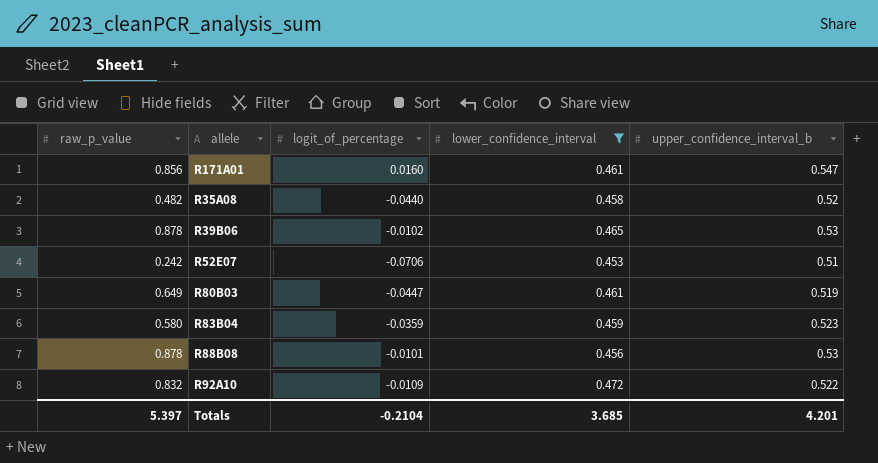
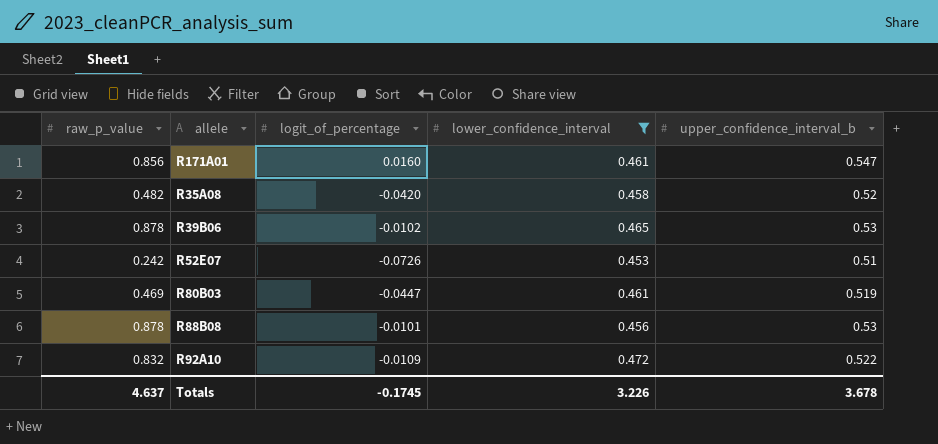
row R83B04: 0.580 | -0.0359 | 0.459 | 0.523 -> none
R35A08 | logit_of_percentage: -0.0440 -> -0.0420
R52E07 | logit_of_percentage: -0.0706 -> -0.0726
R80B03 | raw_p_value: 0.649 -> 0.469
Totals | raw_p_value: 5.397 -> 4.637
Totals | logit_of_percentage: -0.2104 -> -0.1745
Totals | lower_confidence_interval: 3.685 -> 3.226
Totals | upper_confidence_interval_b: 4.201 -> 3.678

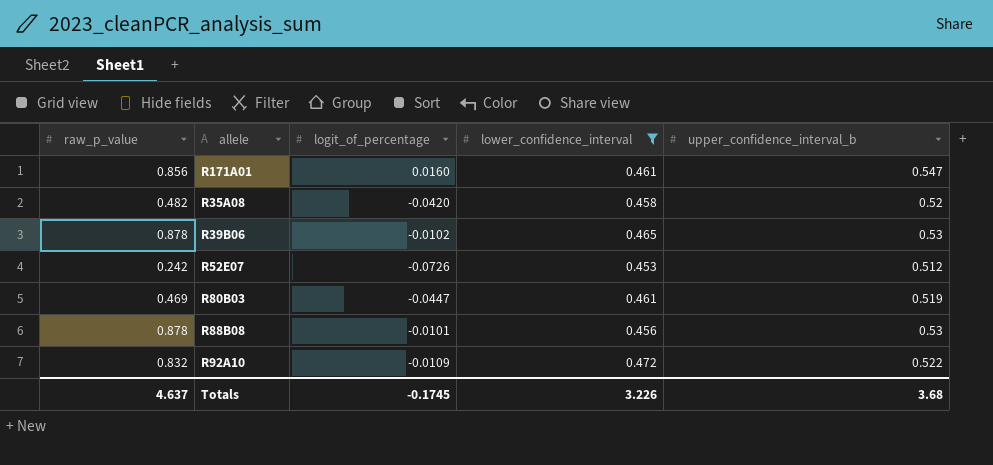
R52E07 | upper_confidence_interval_b: 0.51 -> 0.512
Totals | upper_confidence_interval_b: 3.678 -> 3.68

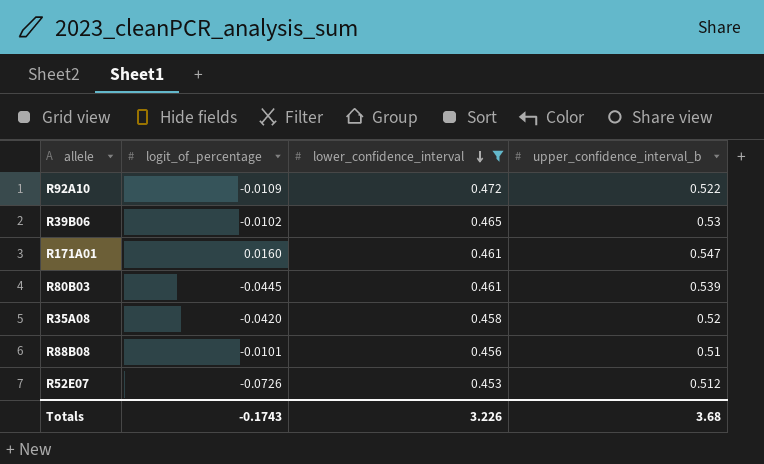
row order: none -> lower_confidence_interval descending
column raw_p_value | position: 1 -> none
R80B03 | logit_of_percentage: -0.0447 -> -0.0445
R80B03 | upper_confidence_interval_b: 0.519 -> 0.539
R88B08 | upper_confidence_interval_b: 0.53 -> 0.51
Totals | logit_of_percentage: -0.1745 -> -0.1743

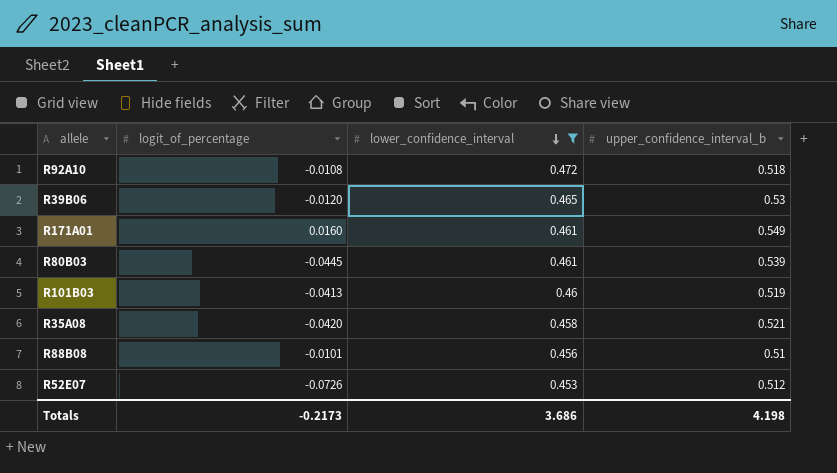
R92A10 | logit_of_percentage: -0.0109 -> -0.0108
R92A10 | upper_confidence_interval_b: 0.522 -> 0.518
R39B06 | logit_of_percentage: -0.0102 -> -0.0120
R171A01 | upper_confidence_interval_b: 0.547 -> 0.549
row R101B03: none -> -0.0413 | 0.46 | 0.519
R35A08 | upper_confidence_interval_b: 0.52 -> 0.521
Totals | logit_of_percentage: -0.1743 -> -0.2173
Totals | lower_confidence_interval: 3.226 -> 3.686
Totals | upper_confidence_interval_b: 3.68 -> 4.198

